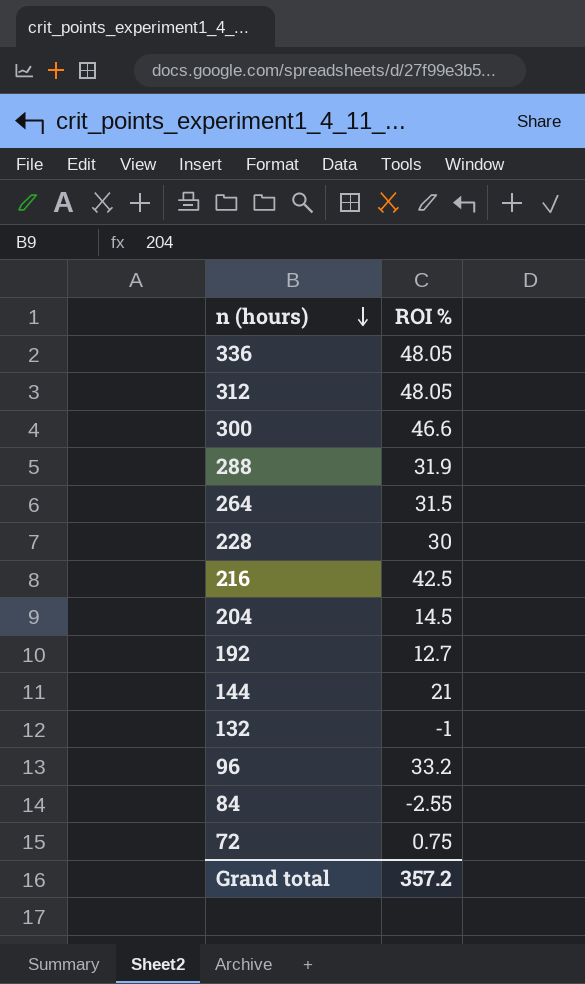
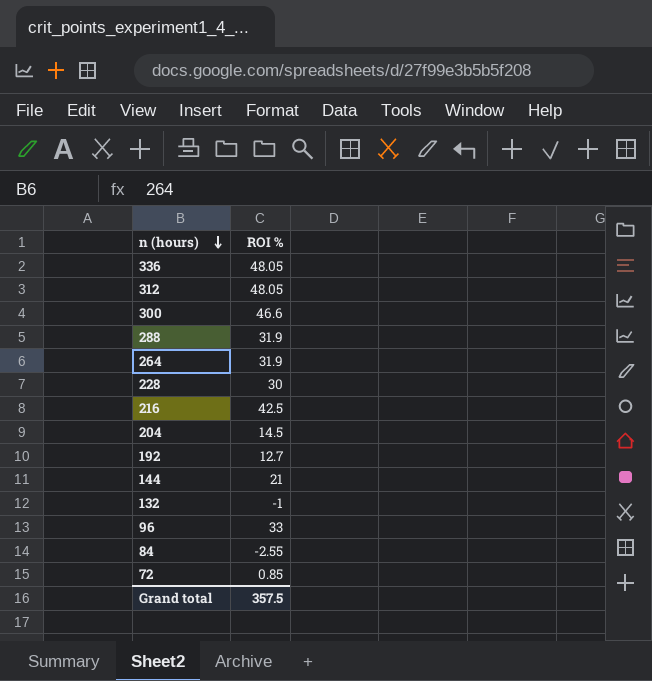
264 | ROI %: 31.5 -> 31.9
96 | ROI %: 33.2 -> 33
72 | ROI %: 0.75 -> 0.85
Grand total | ROI %: 357.2 -> 357.5

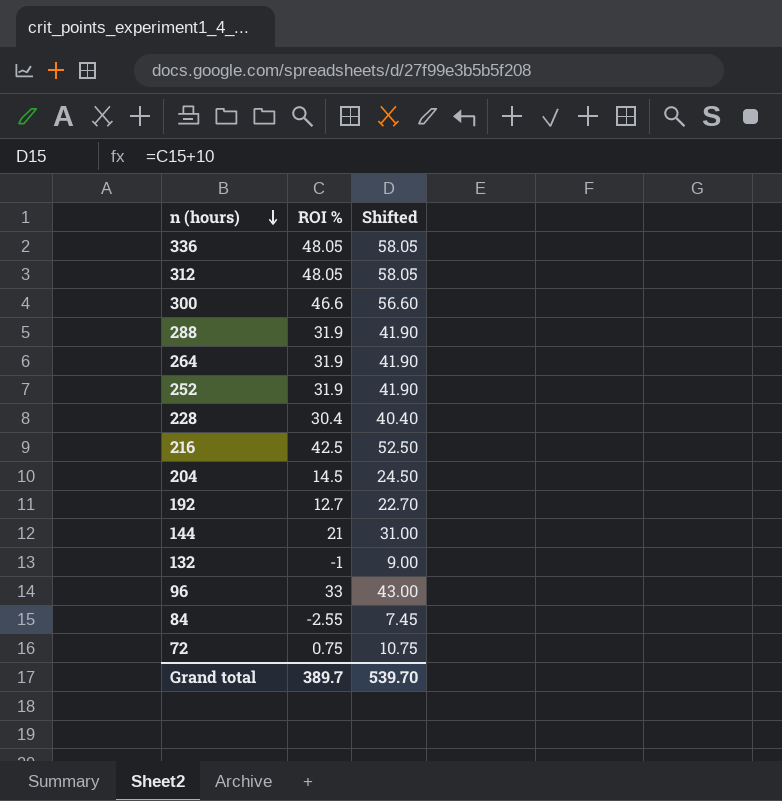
column Shifted | formula: none -> [ROI %] + 10
row 252: none -> 31.9 | 41.90
228 | ROI %: 30 -> 30.4
72 | ROI %: 0.85 -> 0.75
Grand total | ROI %: 357.5 -> 389.7

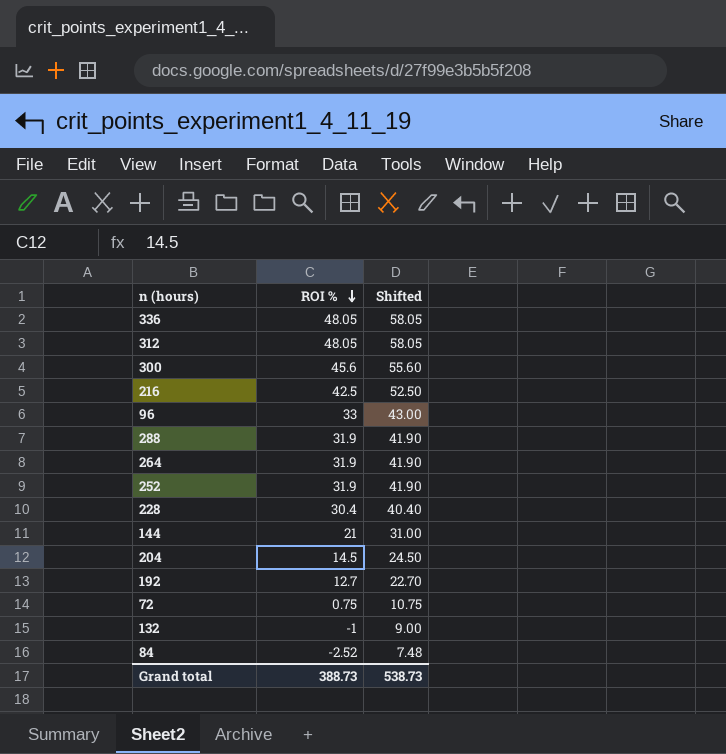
row order: n (hours) descending -> ROI % descending
300 | ROI %: 46.6 -> 45.6
300 | Shifted: 56.60 -> 55.60
84 | ROI %: -2.55 -> -2.52
84 | Shifted: 7.45 -> 7.48
Grand total | ROI %: 389.7 -> 388.73
Grand total | Shifted: 539.70 -> 538.73

